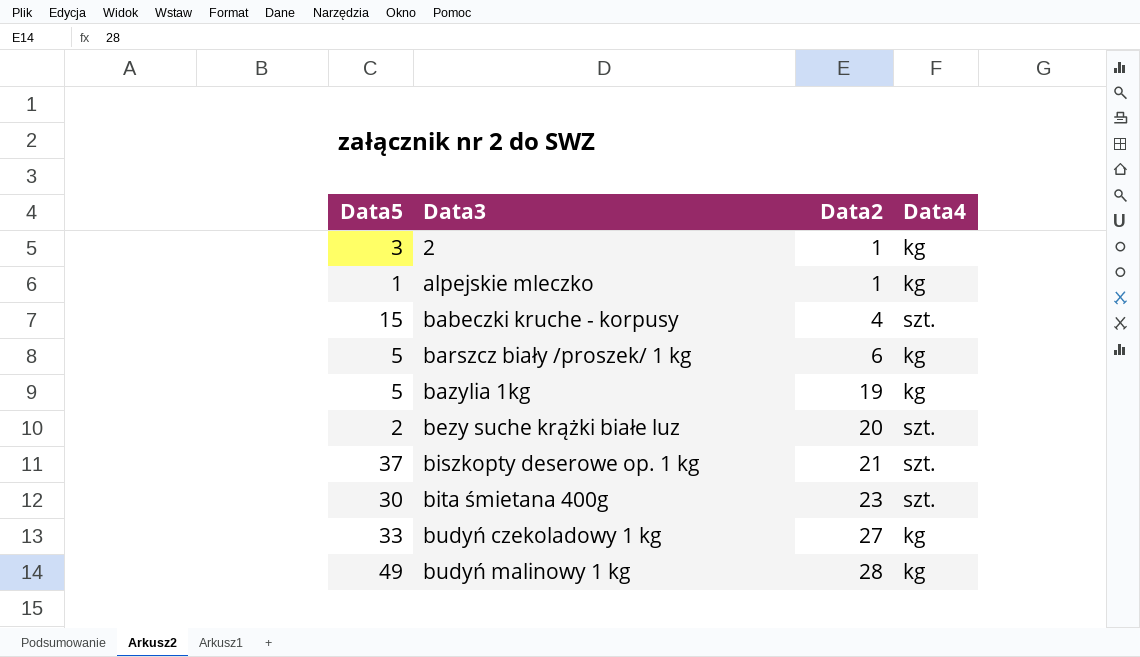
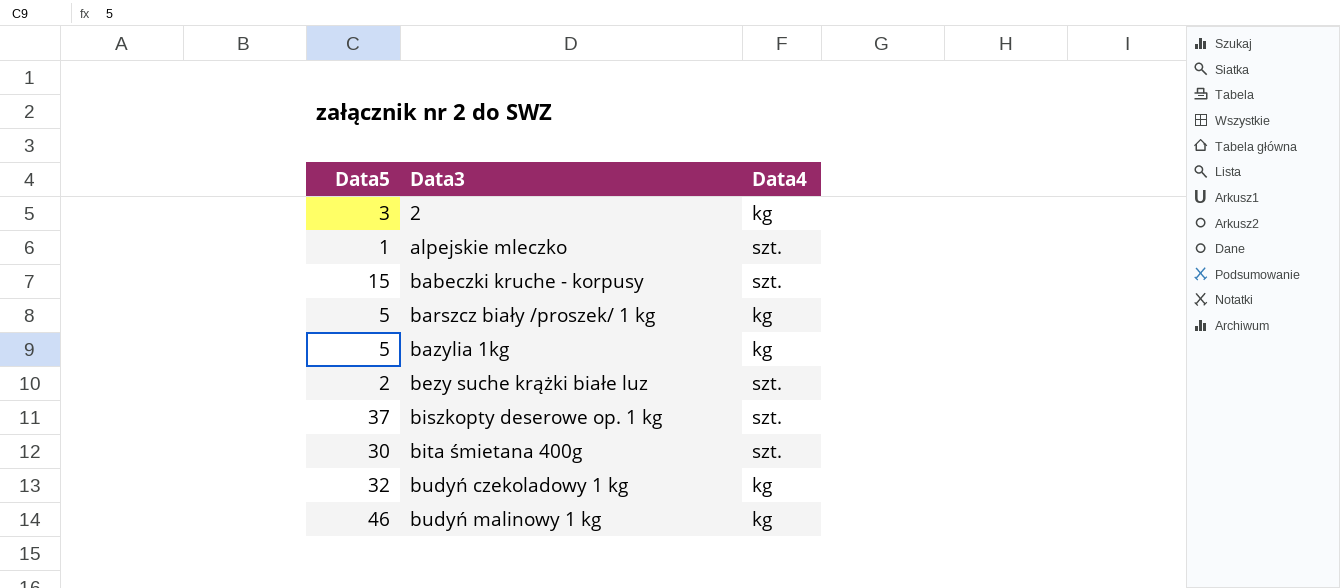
column Data2 | position: 3 -> none
alpejskie mleczko | Data4: kg -> szt.
budyń czekoladowy 1 kg | Data5: 33 -> 32
budyń malinowy 1 kg | Data5: 49 -> 46

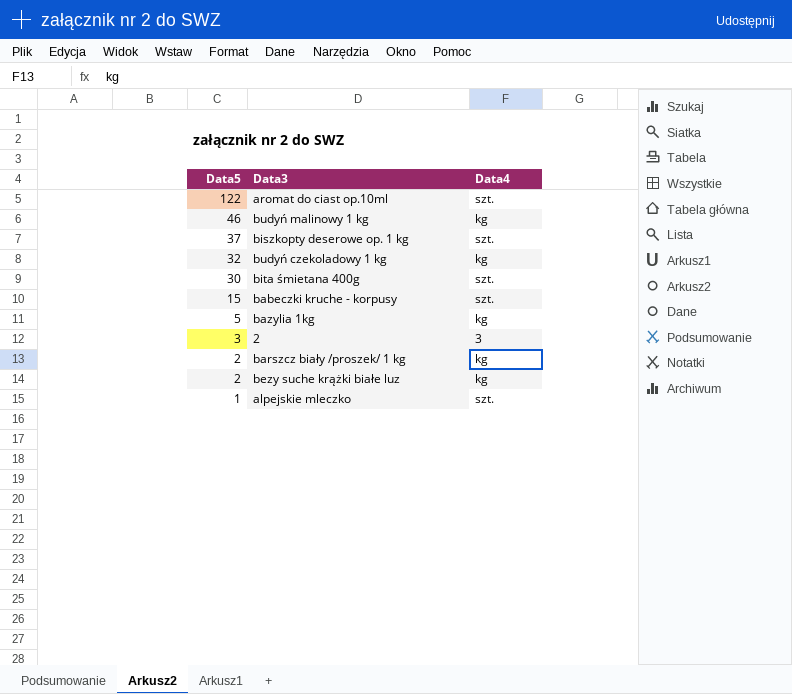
row order: Data3 ascending -> Data5 descending
row aromat do ciast op.10ml: none -> 122 | szt.
2 | Data4: kg -> 3
barszcz biały /proszek/ 1 kg | Data5: 5 -> 2
bezy suche krążki białe luz | Data4: szt. -> kg

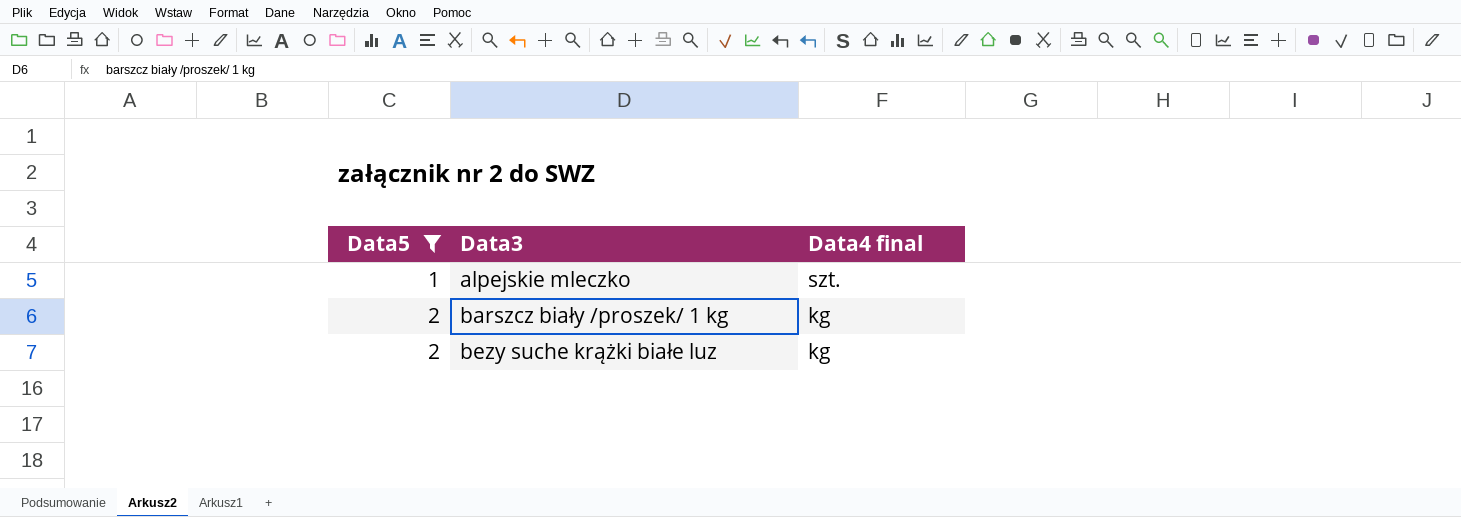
filter: none -> Data5 <= 2
row order: Data5 descending -> Data5 ascending
column name: Data4 -> Data4 final

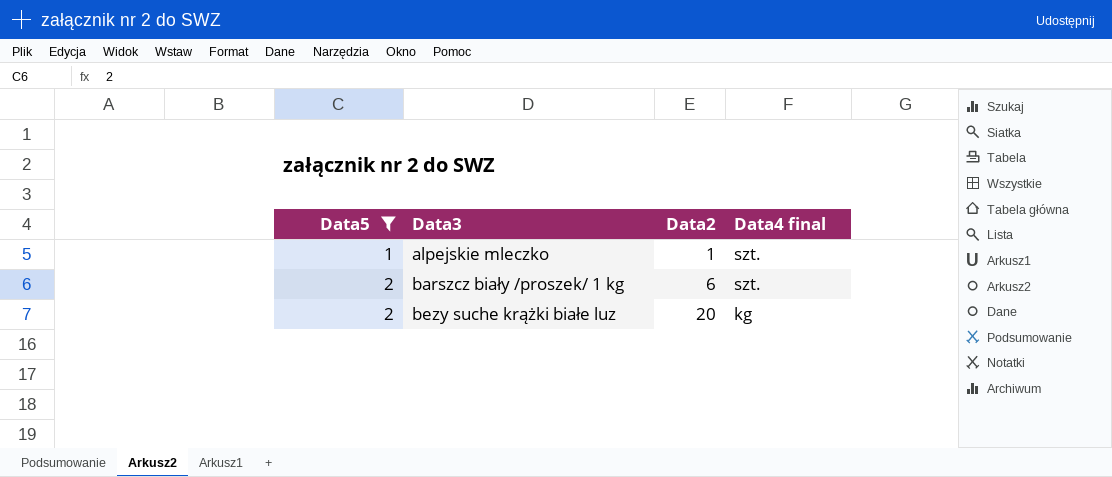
column Data2 | position: none -> 3
barszcz biały /proszek/ 1 kg | Data4 final: kg -> szt.

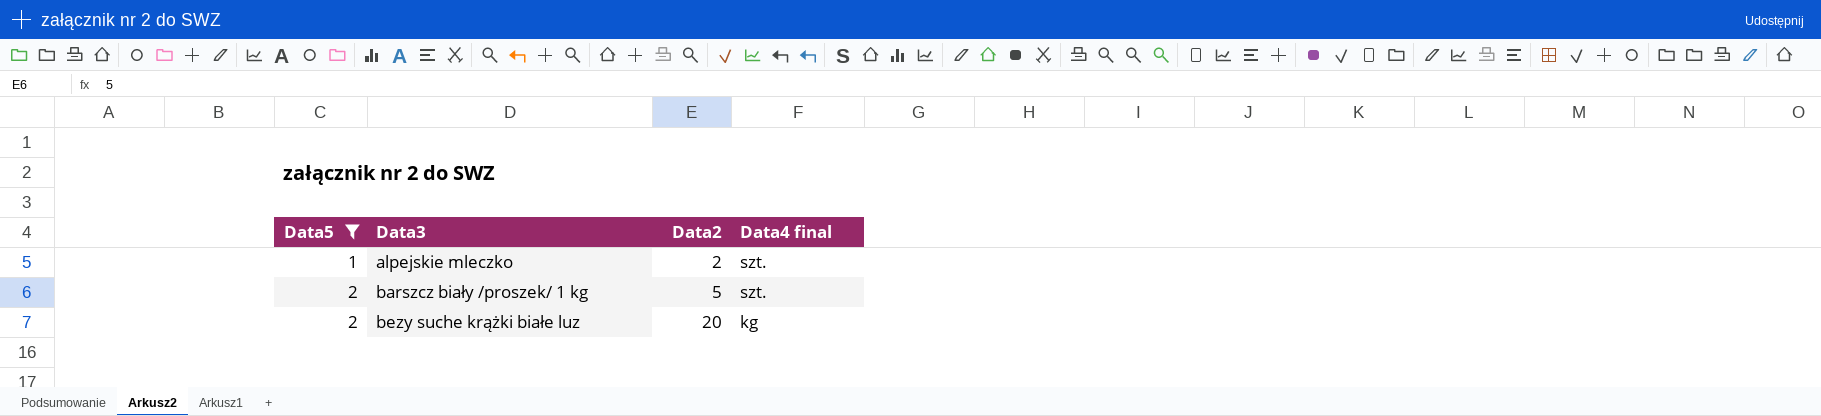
alpejskie mleczko | Data2: 1 -> 2
barszcz biały /proszek/ 1 kg | Data2: 6 -> 5

